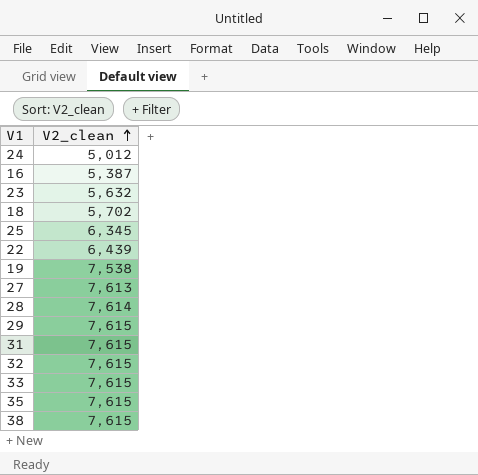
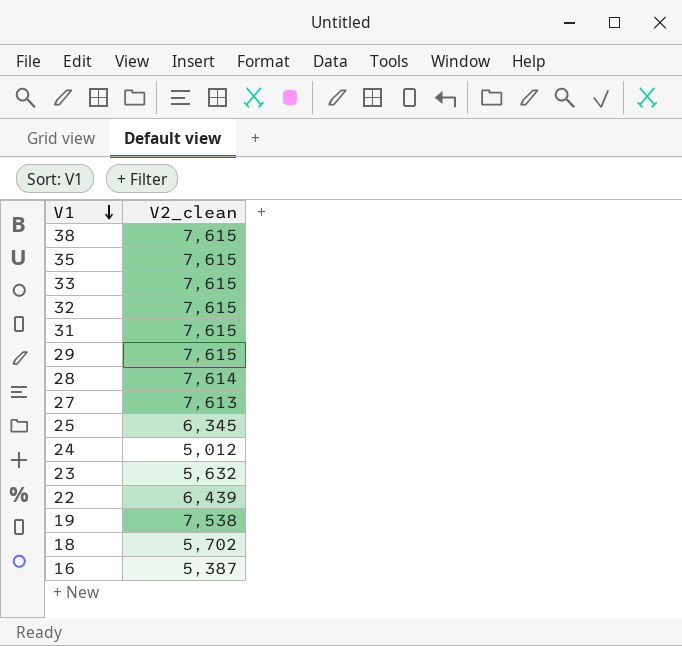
row order: V2_clean ascending -> V1 descending

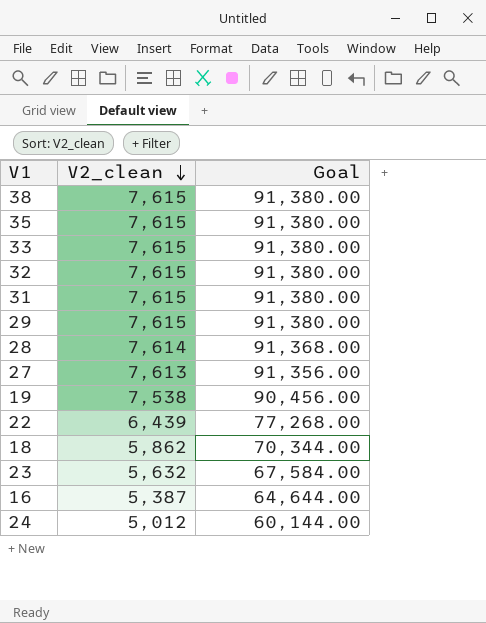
row order: V1 descending -> V2_clean descending
column Goal | formula: none -> [V2_clean] * 12
row 25: 6,345 -> none
18 | V2_clean: 5,702 -> 5,862

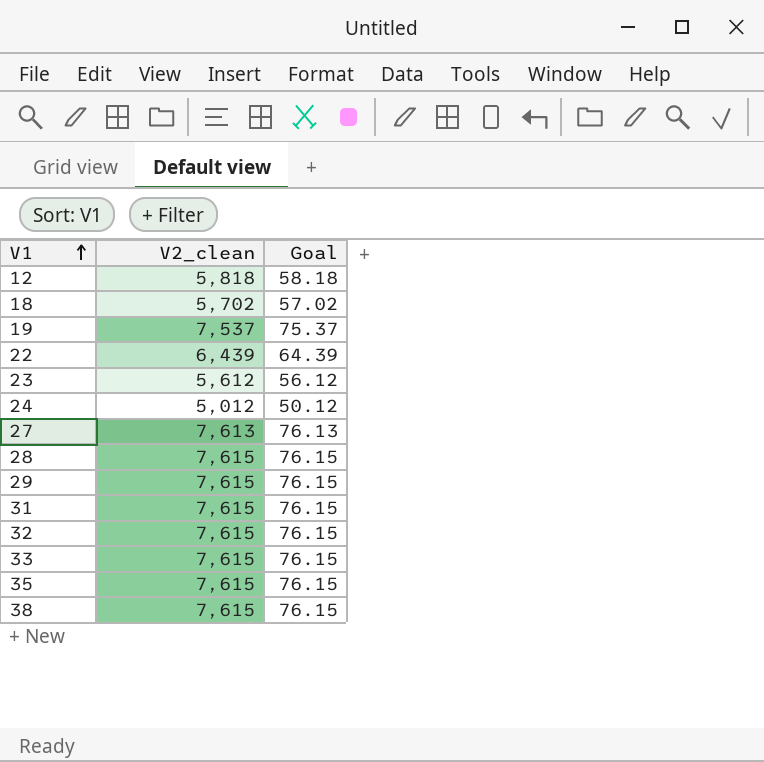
row order: V2_clean descending -> V1 ascending
column Goal | formula: [V2_clean] * 12 -> [V2_clean] * 0.01
row 16: 5,387 | 64,644.00 -> none
row 12: none -> 5,818 | 58.18
18 | V2_clean: 5,862 -> 5,702
19 | V2_clean: 7,538 -> 7,537
23 | V2_clean: 5,632 -> 5,612
28 | V2_clean: 7,614 -> 7,615

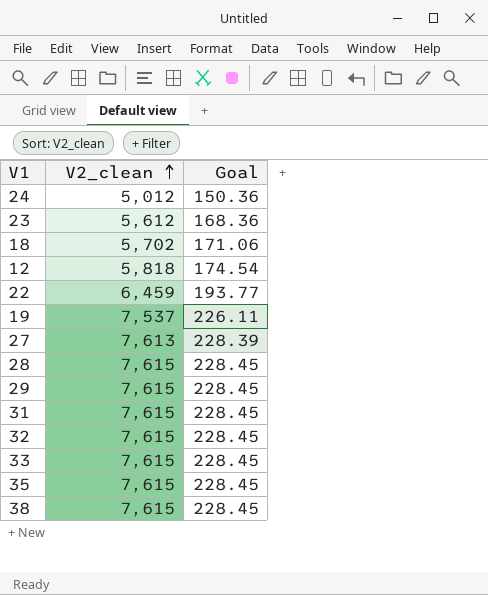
row order: V1 ascending -> V2_clean ascending
column Goal | formula: [V2_clean] * 0.01 -> [V2_clean] * 0.03
22 | V2_clean: 6,439 -> 6,459

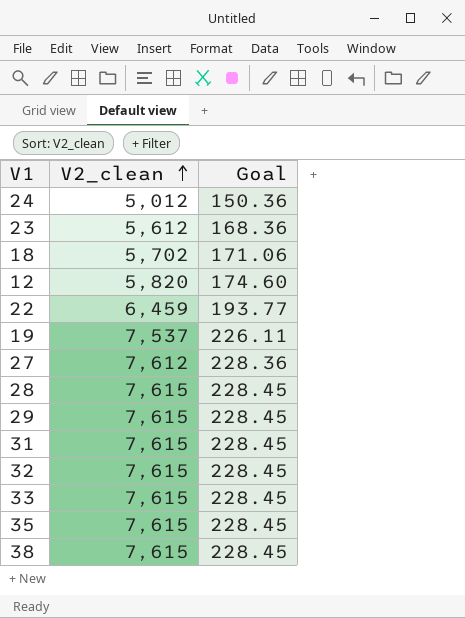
12 | V2_clean: 5,818 -> 5,820
12 | Goal: 174.54 -> 174.60
27 | V2_clean: 7,613 -> 7,612
27 | Goal: 228.39 -> 228.36

